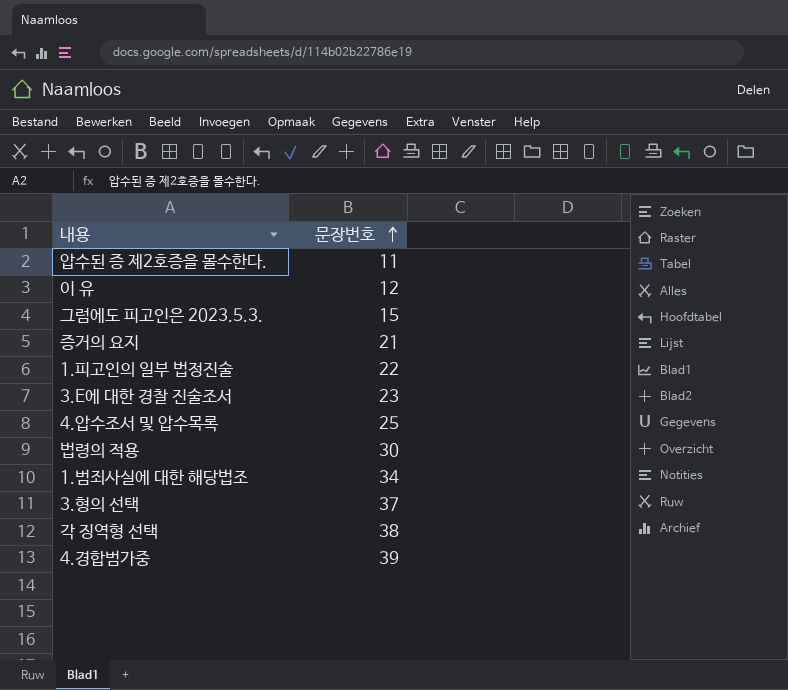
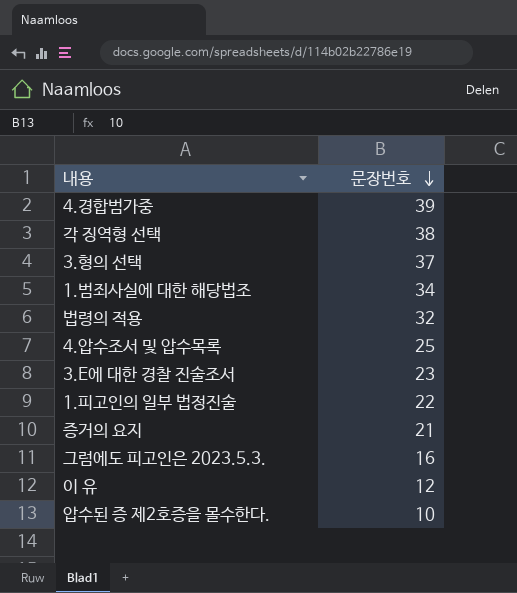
row order: 문장번호 ascending -> 문장번호 descending
법령의 적용 | 문장번호: 30 -> 32
그럼에도 피고인은 2023.5.3. | 문장번호: 15 -> 16
압수된 증 제2호증을 몰수한다. | 문장번호: 11 -> 10

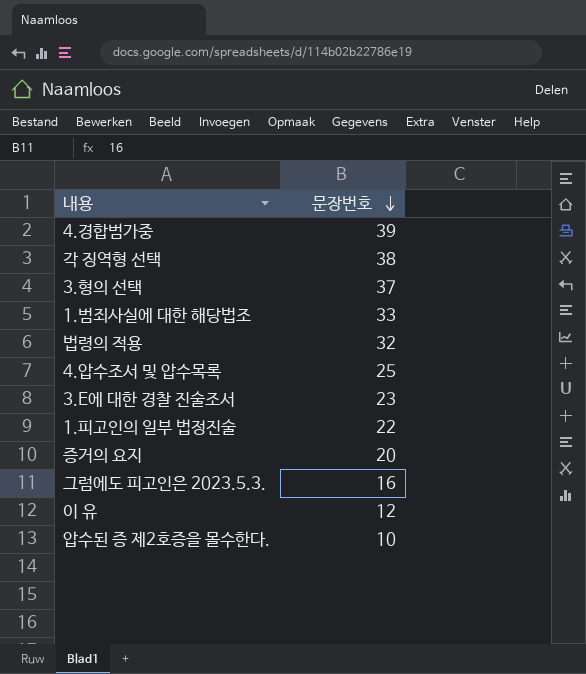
1.범죄사실에 대한 해당법조 | 문장번호: 34 -> 33
증거의 요지 | 문장번호: 21 -> 20

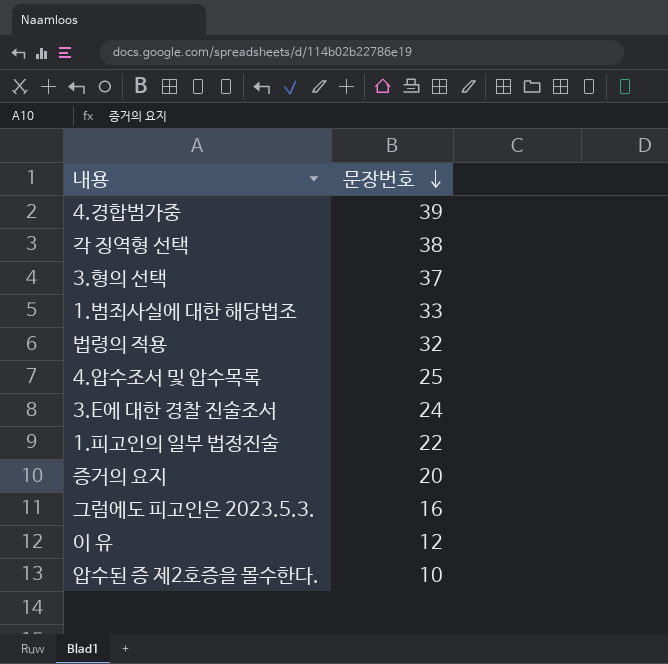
3.E에 대한 경찰 진술조서 | 문장번호: 23 -> 24

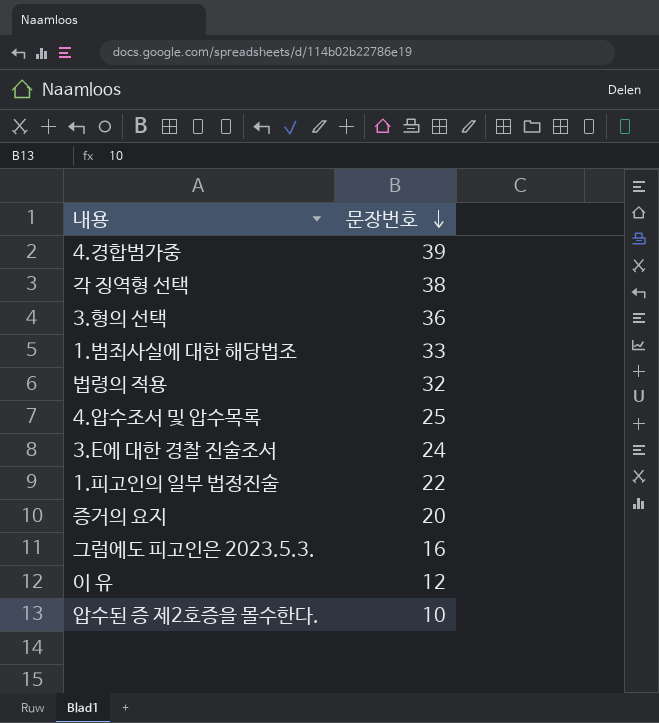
3.형의 선택 | 문장번호: 37 -> 36

